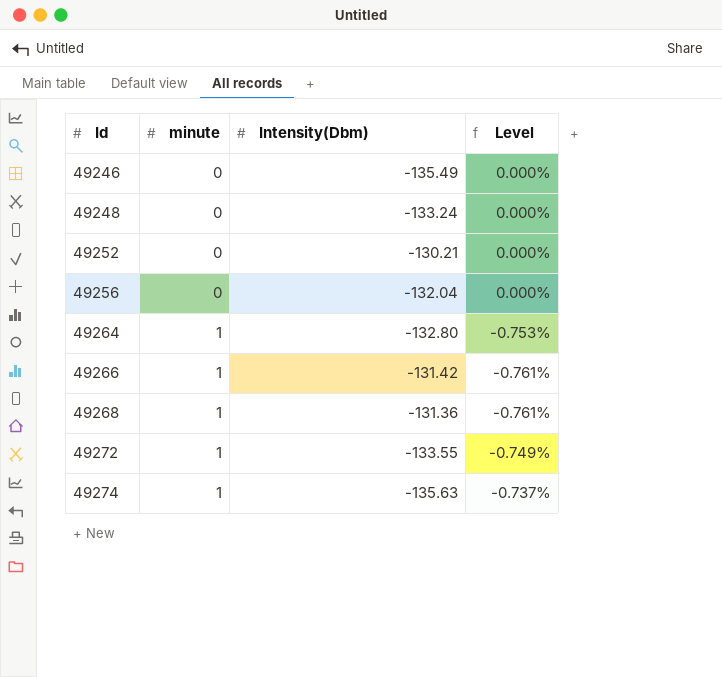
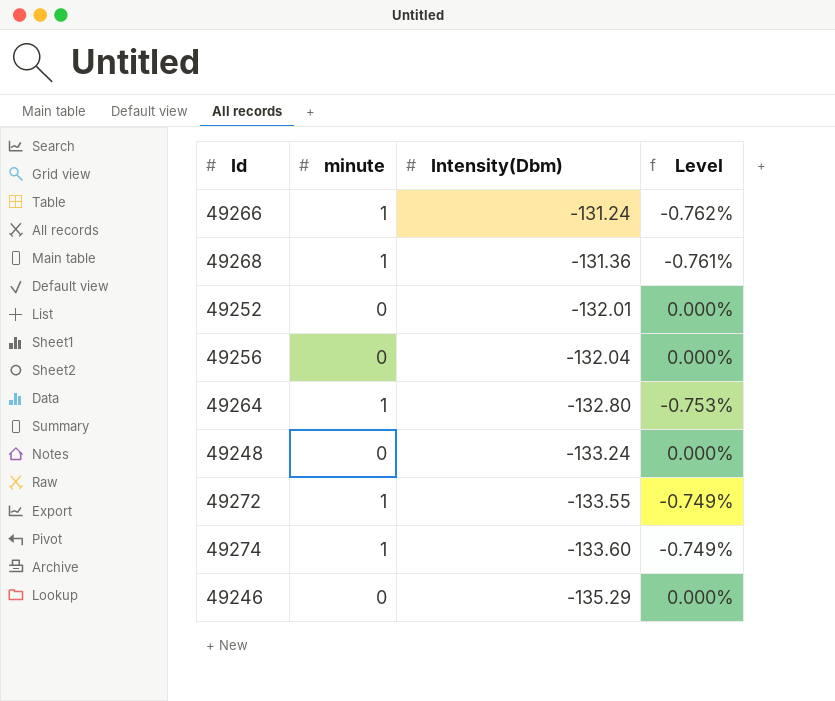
row order: Id ascending -> Intensity(Dbm) descending
49266 | Intensity(Dbm): -131.42 -> -131.24
49266 | Level: -0.761% -> -0.762%
49252 | Intensity(Dbm): -130.21 -> -132.01
49274 | Intensity(Dbm): -135.63 -> -133.60
49274 | Level: -0.737% -> -0.749%
49246 | Intensity(Dbm): -135.49 -> -135.29

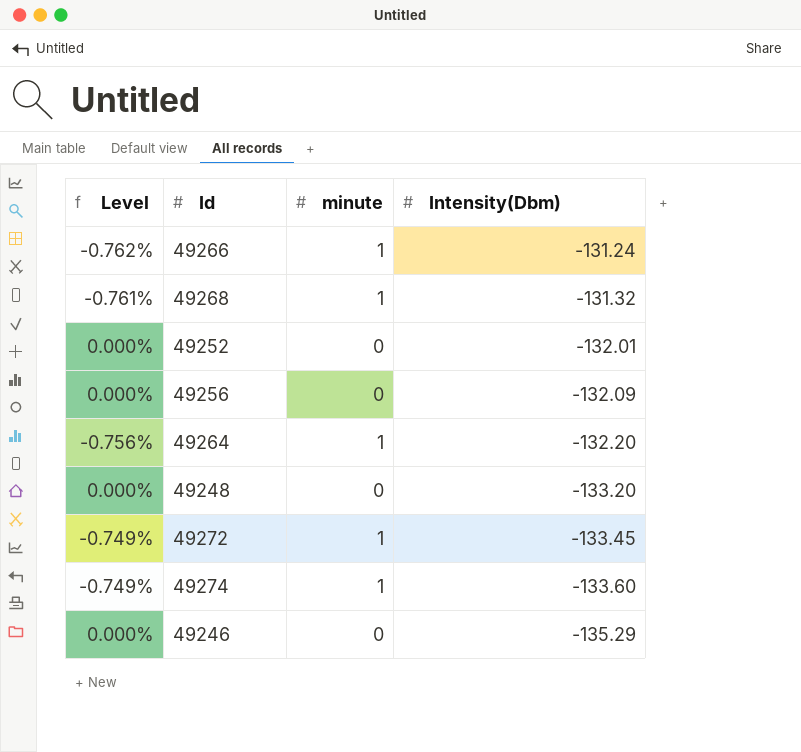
column Level | position: 4 -> 1
49268 | Intensity(Dbm): -131.36 -> -131.32
49256 | Intensity(Dbm): -132.04 -> -132.09
49264 | Level: -0.753% -> -0.756%
49264 | Intensity(Dbm): -132.80 -> -132.20
49248 | Intensity(Dbm): -133.24 -> -133.20
49272 | Intensity(Dbm): -133.55 -> -133.45

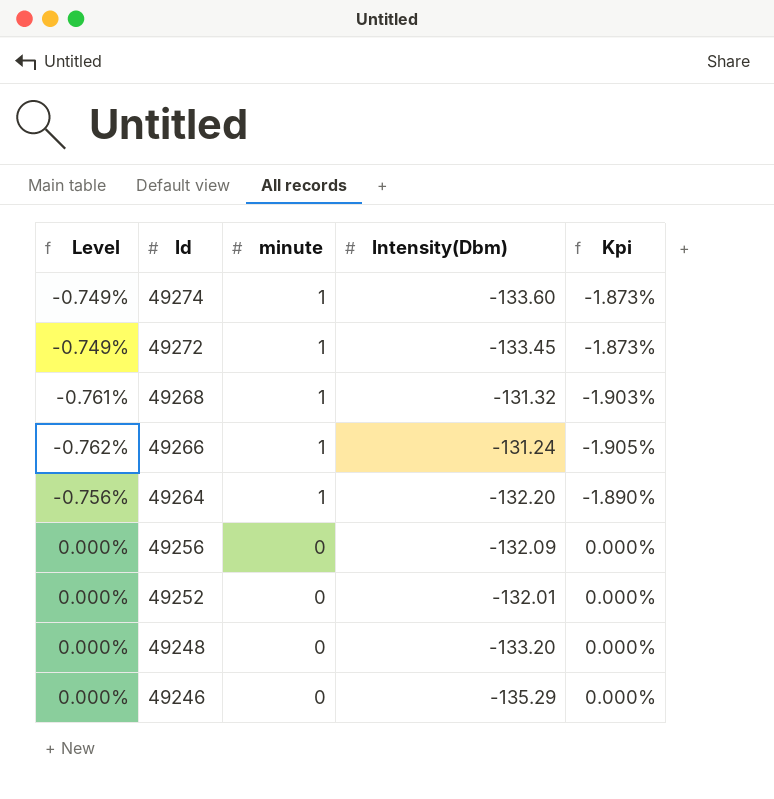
row order: Intensity(Dbm) descending -> Id descending
column Kpi | formula: none -> [Level] * 2.5

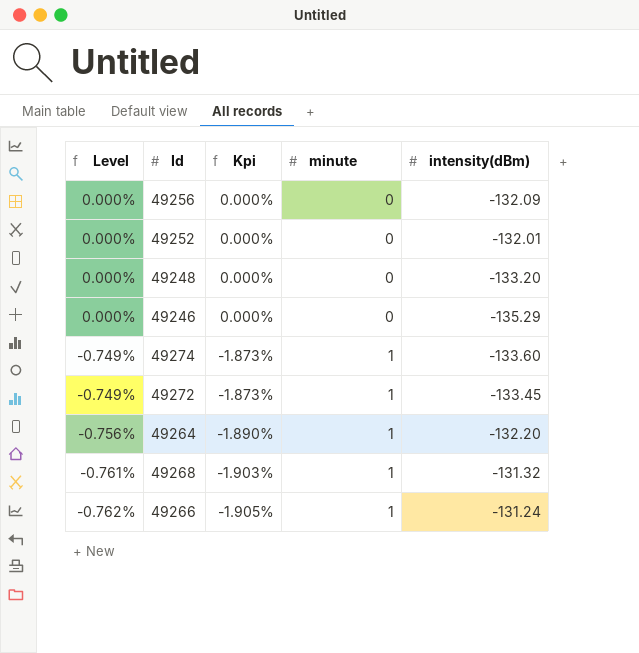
row order: Id descending -> Level descending
column Kpi | position: 5 -> 3
column name: Intensity(Dbm) -> intensity(dBm)

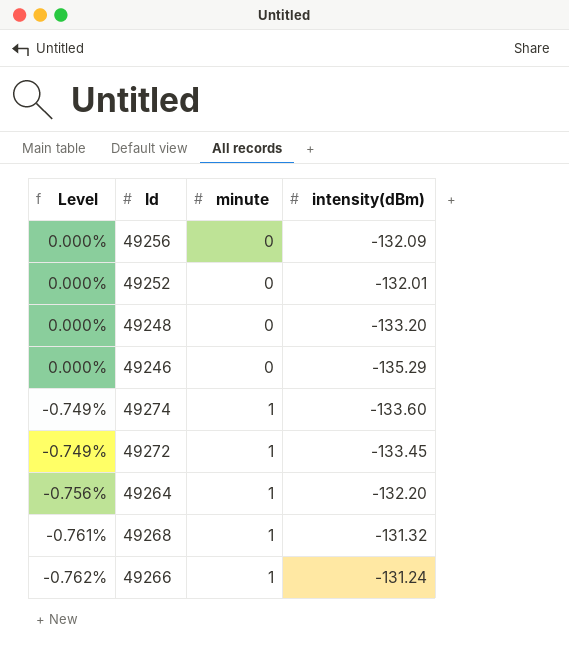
column Kpi | formula: [Level] * 2.5 -> none

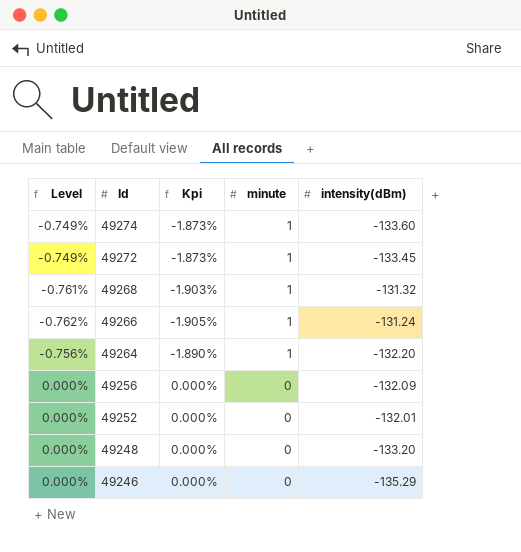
row order: Level descending -> Id descending
column Kpi | formula: none -> [Level] * 2.5

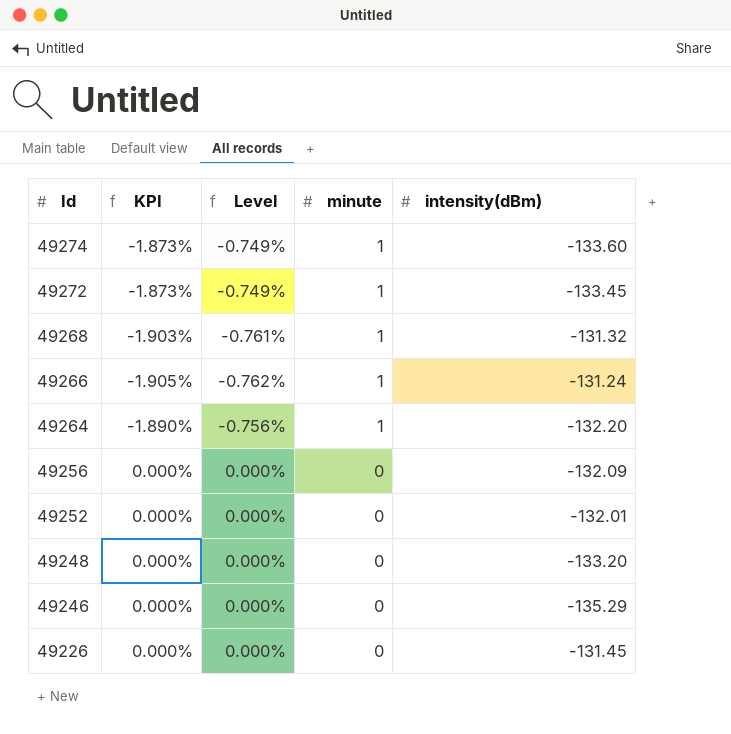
column name: Kpi -> KPI
column Level | position: 1 -> 3
row 49226: none -> 0.000% | 0.000% | 0 | -131.45

